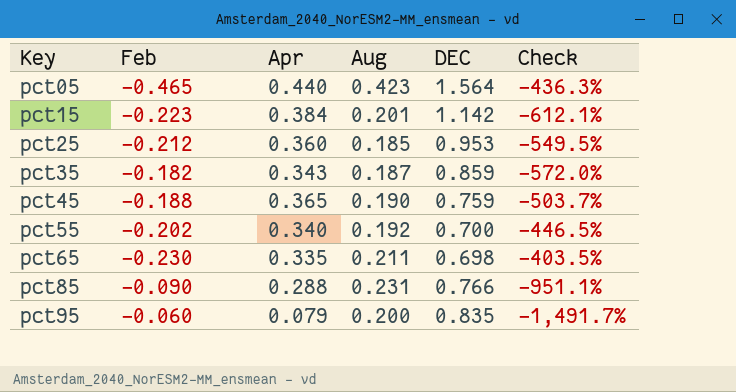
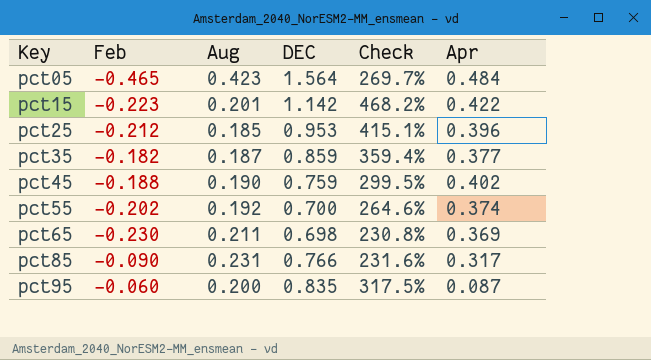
column Check | formula: ([DEC] - [Feb]) / [Feb] -> ([DEC] - [Aug]) / [Aug]
column Apr | position: 3 -> 6
pct05 | Apr: 0.440 -> 0.484
pct15 | Apr: 0.384 -> 0.422
pct25 | Apr: 0.360 -> 0.396
pct35 | Apr: 0.343 -> 0.377
pct45 | Apr: 0.365 -> 0.402
pct55 | Apr: 0.340 -> 0.374
pct65 | Apr: 0.335 -> 0.369
pct85 | Apr: 0.288 -> 0.317
pct95 | Apr: 0.079 -> 0.087

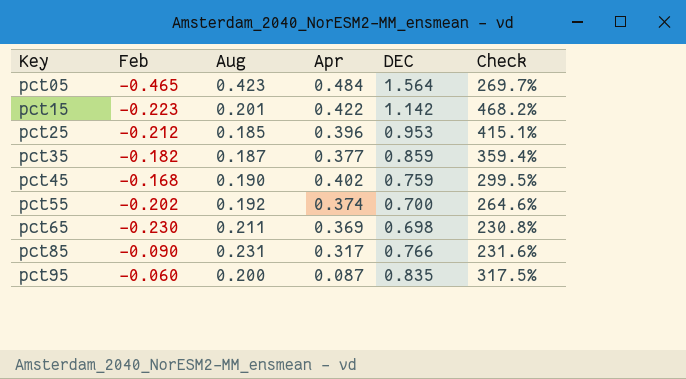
column Apr | position: 6 -> 4
pct45 | Feb: -0.188 -> -0.168

